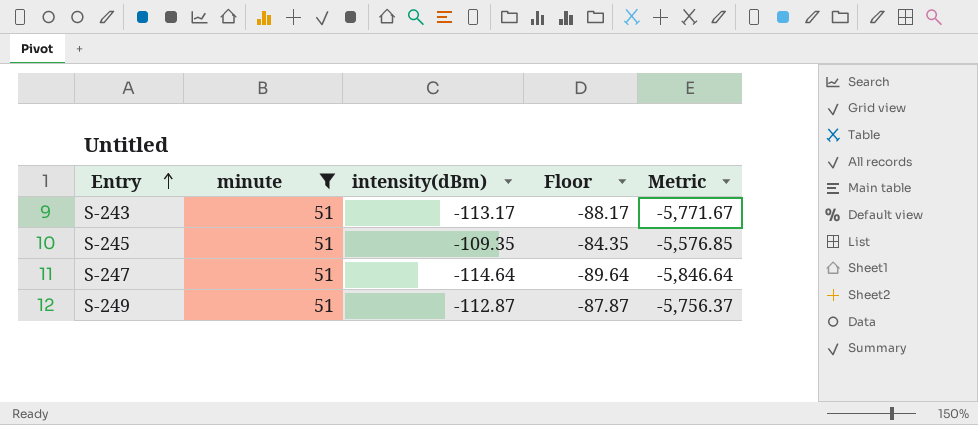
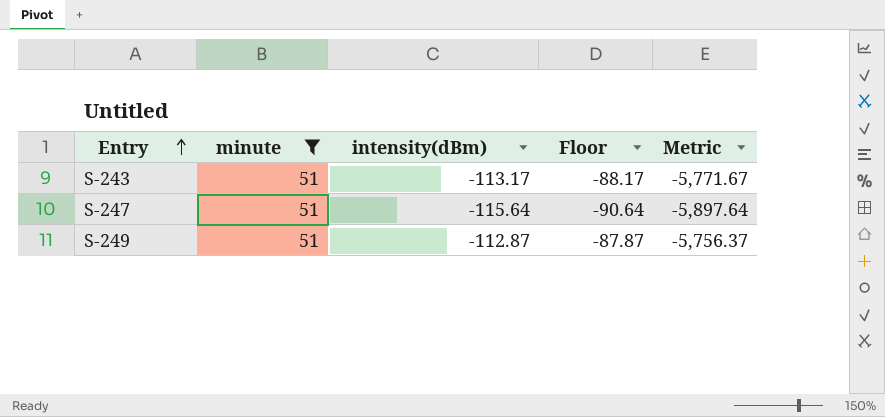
row S-245: 51 | -109.35 | -84.35 | -5,576.85 -> none
S-247 | intensity(dBm): -114.64 -> -115.64
S-247 | Floor: -89.64 -> -90.64
S-247 | Metric: -5,846.64 -> -5,897.64

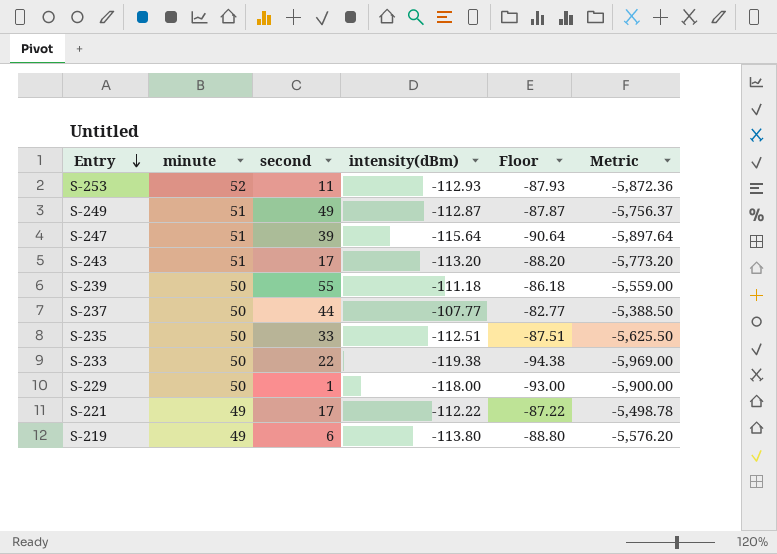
filter: minute = 51 -> none
row order: Entry ascending -> Entry descending
column second | position: none -> 3
S-243 | intensity(dBm): -113.17 -> -113.20
S-243 | Floor: -88.17 -> -88.20
S-243 | Metric: -5,771.67 -> -5,773.20

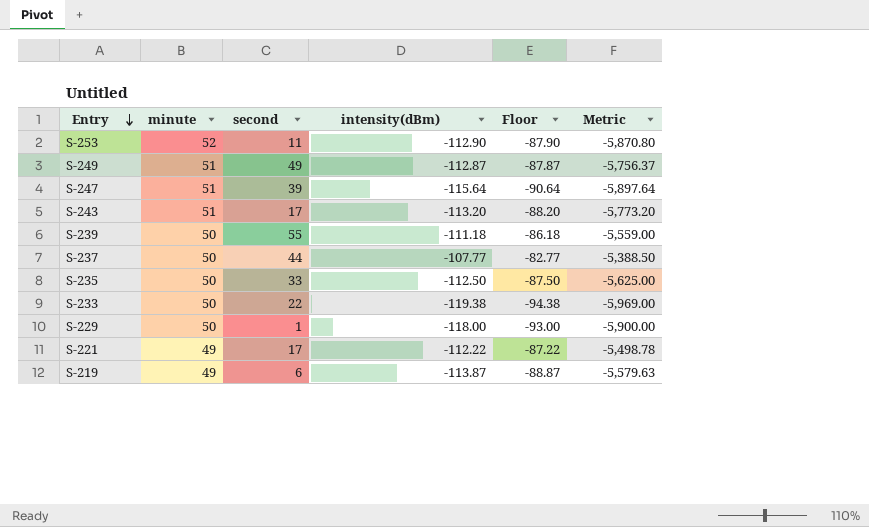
S-253 | intensity(dBm): -112.93 -> -112.90
S-253 | Floor: -87.93 -> -87.90
S-253 | Metric: -5,872.36 -> -5,870.80
S-235 | intensity(dBm): -112.51 -> -112.50
S-235 | Floor: -87.51 -> -87.50
S-235 | Metric: -5,625.50 -> -5,625.00
S-219 | intensity(dBm): -113.80 -> -113.87
S-219 | Floor: -88.80 -> -88.87
S-219 | Metric: -5,576.20 -> -5,579.63

